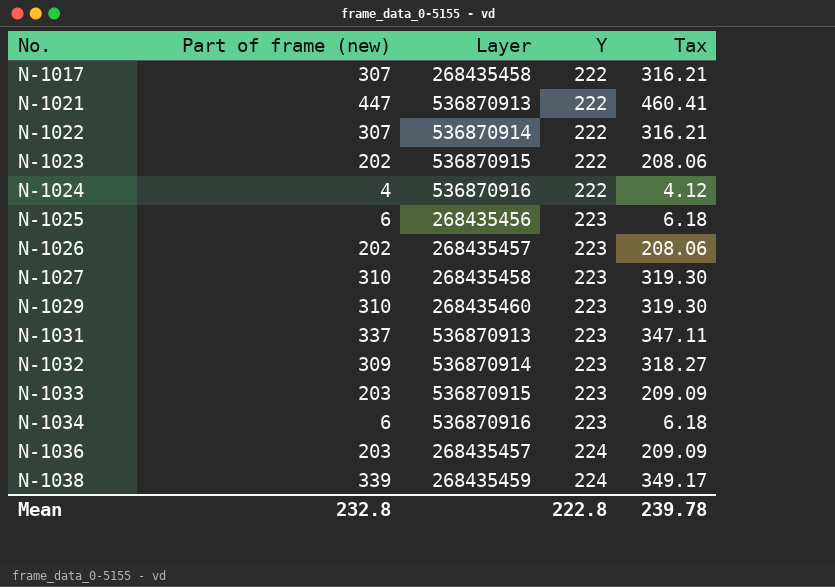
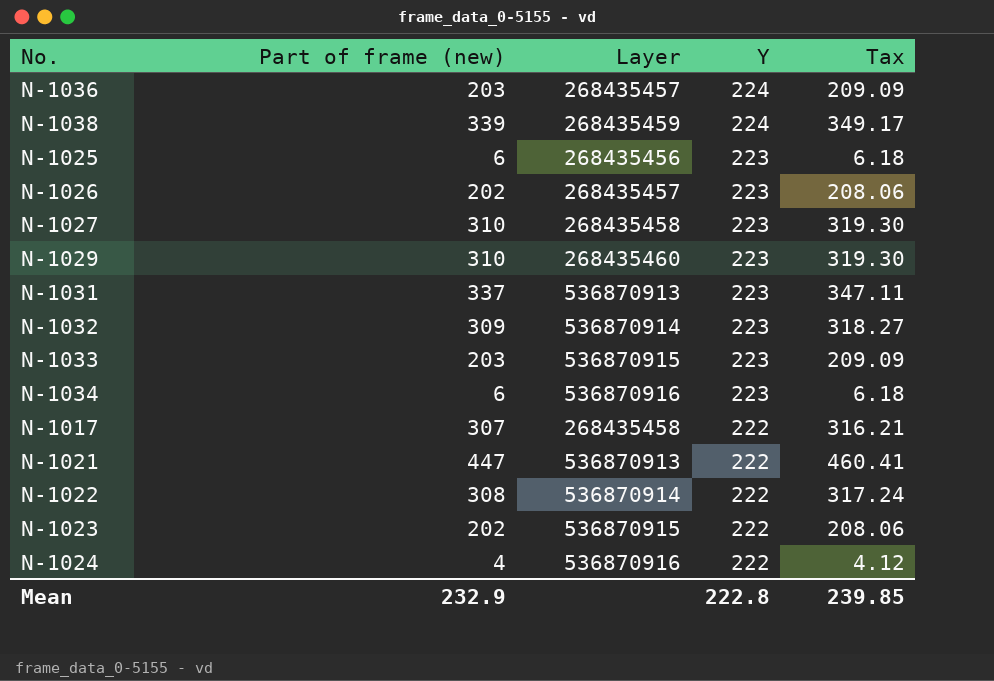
row order: No. ascending -> Y descending
N-1022 | Part of frame (new): 307 -> 308
N-1022 | Tax: 316.21 -> 317.24
Mean | Part of frame (new): 232.8 -> 232.9
Mean | Tax: 239.78 -> 239.85

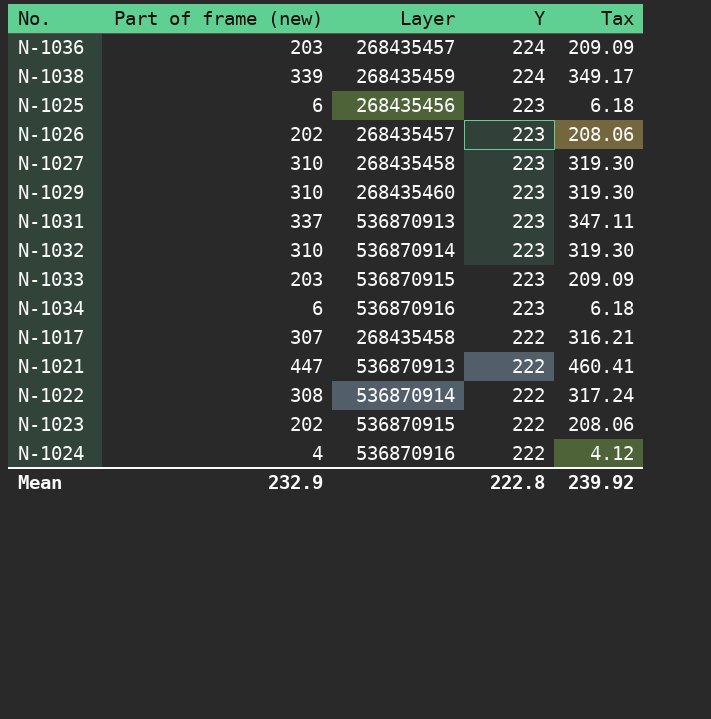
N-1032 | Part of frame (new): 309 -> 310
N-1032 | Tax: 318.27 -> 319.30
Mean | Tax: 239.85 -> 239.92

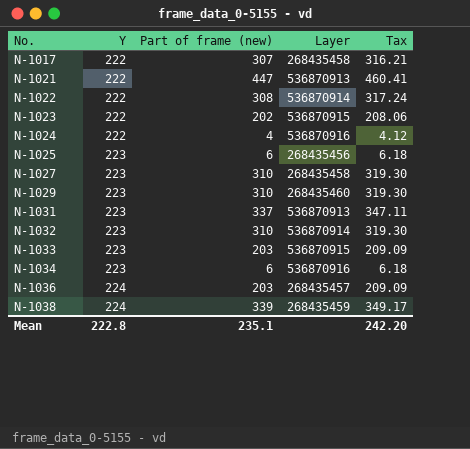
row order: Y descending -> No. ascending
column Y | position: 4 -> 2
row N-1026: 202 | 268435457 | 223 | 208.06 -> none
Mean | Part of frame (new): 232.9 -> 235.1
Mean | Tax: 239.92 -> 242.20

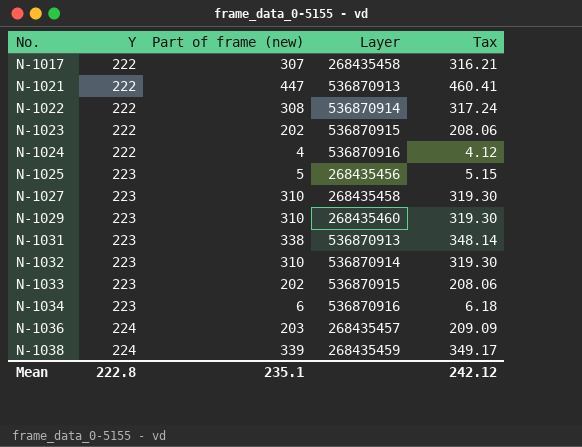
N-1025 | Part of frame (new): 6 -> 5
N-1025 | Tax: 6.18 -> 5.15
N-1031 | Part of frame (new): 337 -> 338
N-1031 | Tax: 347.11 -> 348.14
N-1033 | Part of frame (new): 203 -> 202
N-1033 | Tax: 209.09 -> 208.06
Mean | Tax: 242.20 -> 242.12

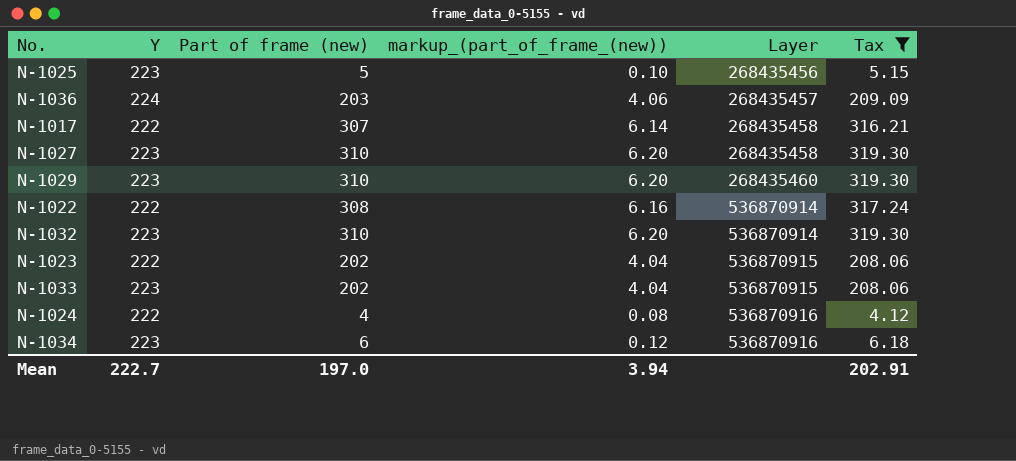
filter: none -> Tax <= 319.30
row order: No. ascending -> Layer ascending
column markup_(part_of_frame_(new)) | formula: none -> [Part of frame (new)] * 0.02
Mean | Y: 222.8 -> 222.7
Mean | Part of frame (new): 235.1 -> 197.0
Mean | Tax: 242.12 -> 202.91

